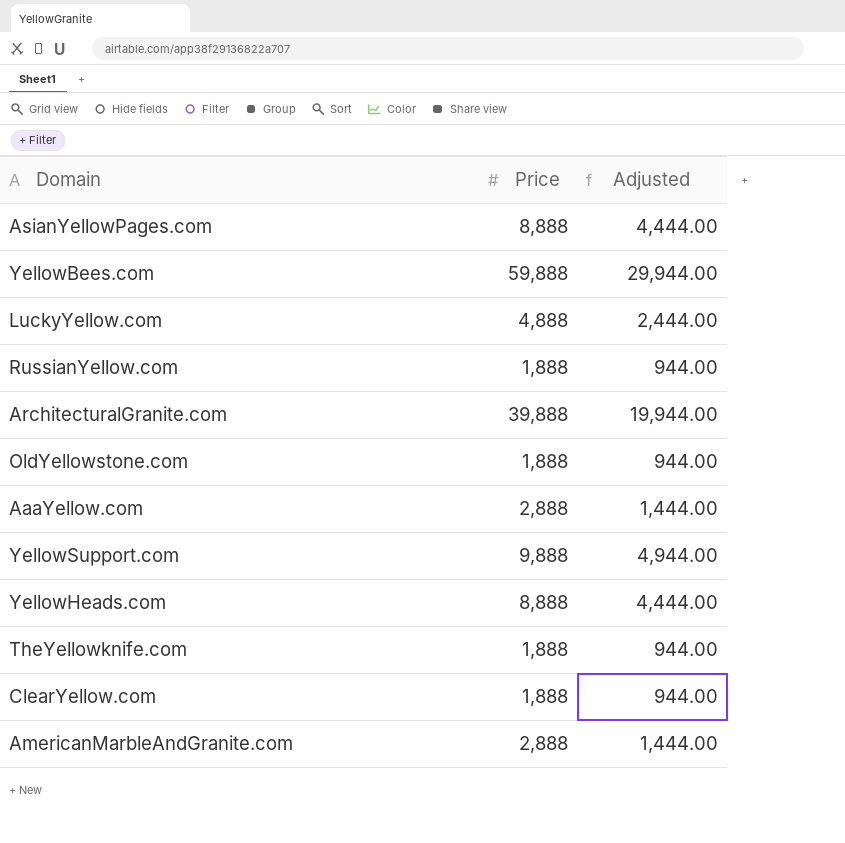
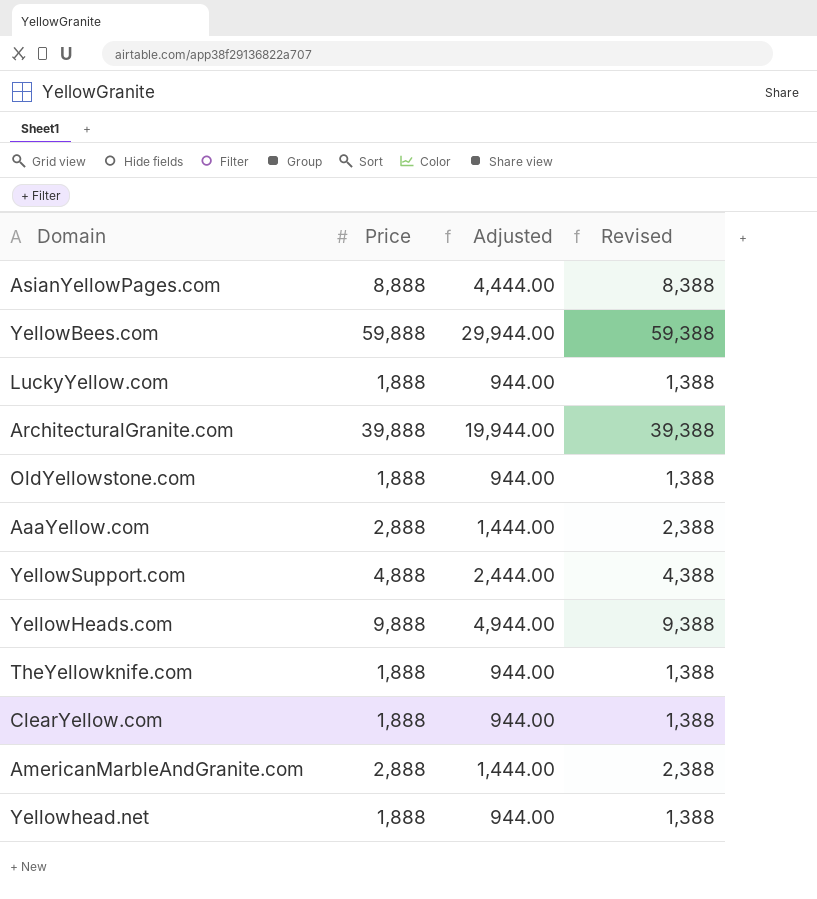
column Revised | formula: none -> [Price] - 500
row RussianYellow.com: 1,888 | 944.00 -> none
LuckyYellow.com | Price: 4,888 -> 1,888
LuckyYellow.com | Adjusted: 2,444.00 -> 944.00
YellowSupport.com | Price: 9,888 -> 4,888
YellowSupport.com | Adjusted: 4,944.00 -> 2,444.00
YellowHeads.com | Price: 8,888 -> 9,888
YellowHeads.com | Adjusted: 4,444.00 -> 4,944.00
row Yellowhead.net: none -> 1,888 | 944.00 | 1,388

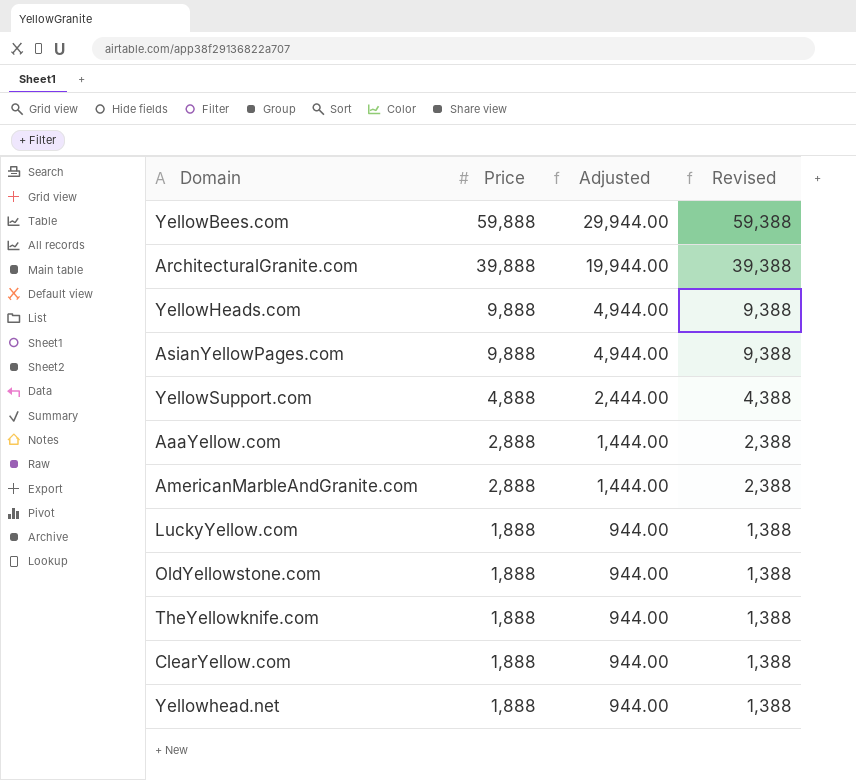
row order: none -> Price descending
AsianYellowPages.com | Price: 8,888 -> 9,888
AsianYellowPages.com | Adjusted: 4,444.00 -> 4,944.00
AsianYellowPages.com | Revised: 8,388 -> 9,388

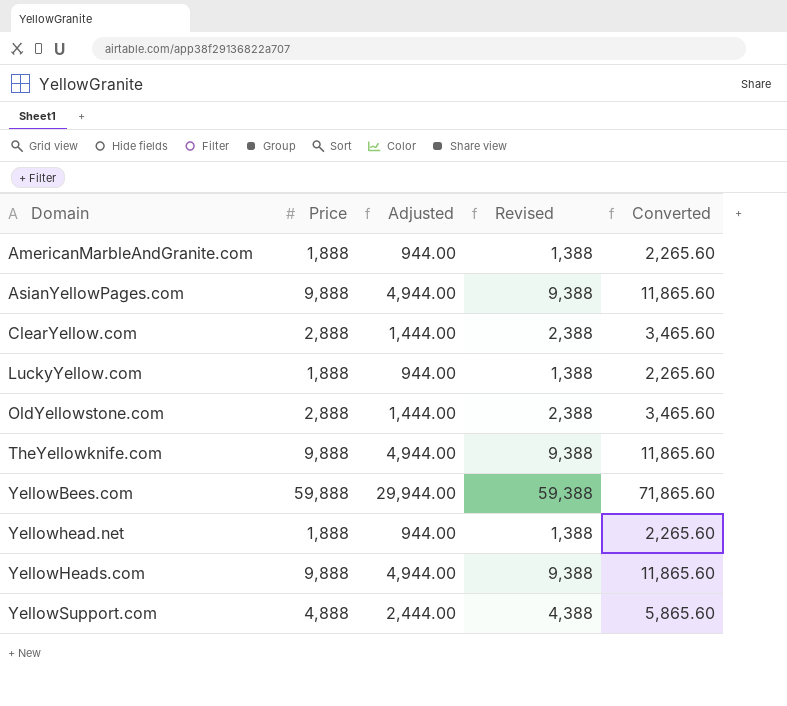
row order: Price descending -> Domain ascending
column Converted | formula: none -> [Price] * 1.2
row ArchitecturalGranite.com: 39,888 | 19,944.00 | 39,388 -> none
row AaaYellow.com: 2,888 | 1,444.00 | 2,388 -> none
AmericanMarbleAndGranite.com | Price: 2,888 -> 1,888
AmericanMarbleAndGranite.com | Adjusted: 1,444.00 -> 944.00
AmericanMarbleAndGranite.com | Revised: 2,388 -> 1,388
ClearYellow.com | Price: 1,888 -> 2,888
ClearYellow.com | Adjusted: 944.00 -> 1,444.00
ClearYellow.com | Revised: 1,388 -> 2,388
OldYellowstone.com | Price: 1,888 -> 2,888
OldYellowstone.com | Adjusted: 944.00 -> 1,444.00
OldYellowstone.com | Revised: 1,388 -> 2,388
TheYellowknife.com | Price: 1,888 -> 9,888
TheYellowknife.com | Adjusted: 944.00 -> 4,944.00
TheYellowknife.com | Revised: 1,388 -> 9,388

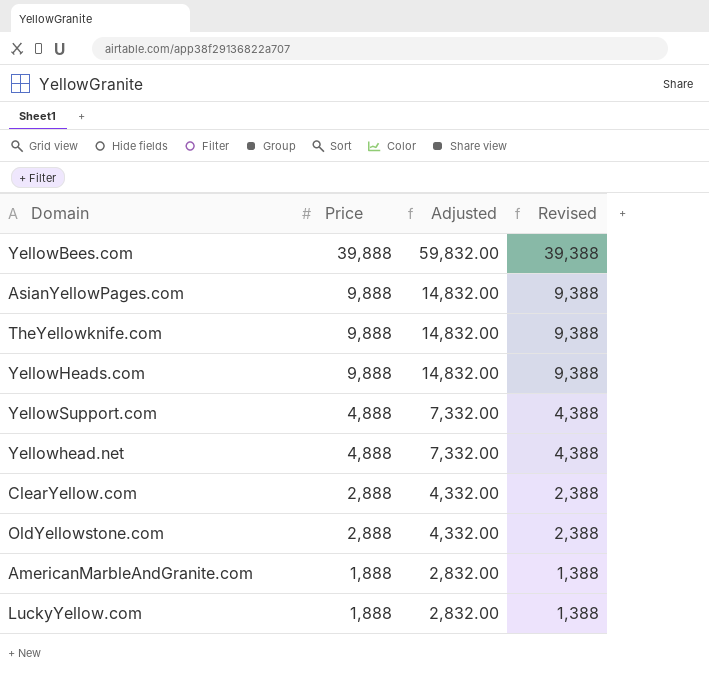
row order: Domain ascending -> Price descending
column Converted | formula: [Price] * 1.2 -> none
column Adjusted | formula: [Price] * 0.5 -> [Price] * 1.5
YellowBees.com | Price: 59,888 -> 39,888
YellowBees.com | Revised: 59,388 -> 39,388
Yellowhead.net | Price: 1,888 -> 4,888
Yellowhead.net | Revised: 1,388 -> 4,388

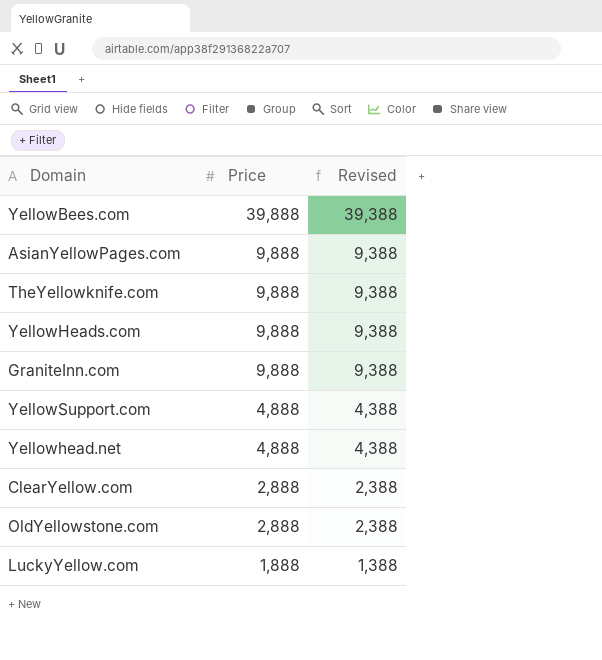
column Adjusted | formula: [Price] * 1.5 -> none
row AmericanMarbleAndGranite.com: 1,888 | 2,832.00 | 1,388 -> none
row GraniteInn.com: none -> 9,888 | 9,388

